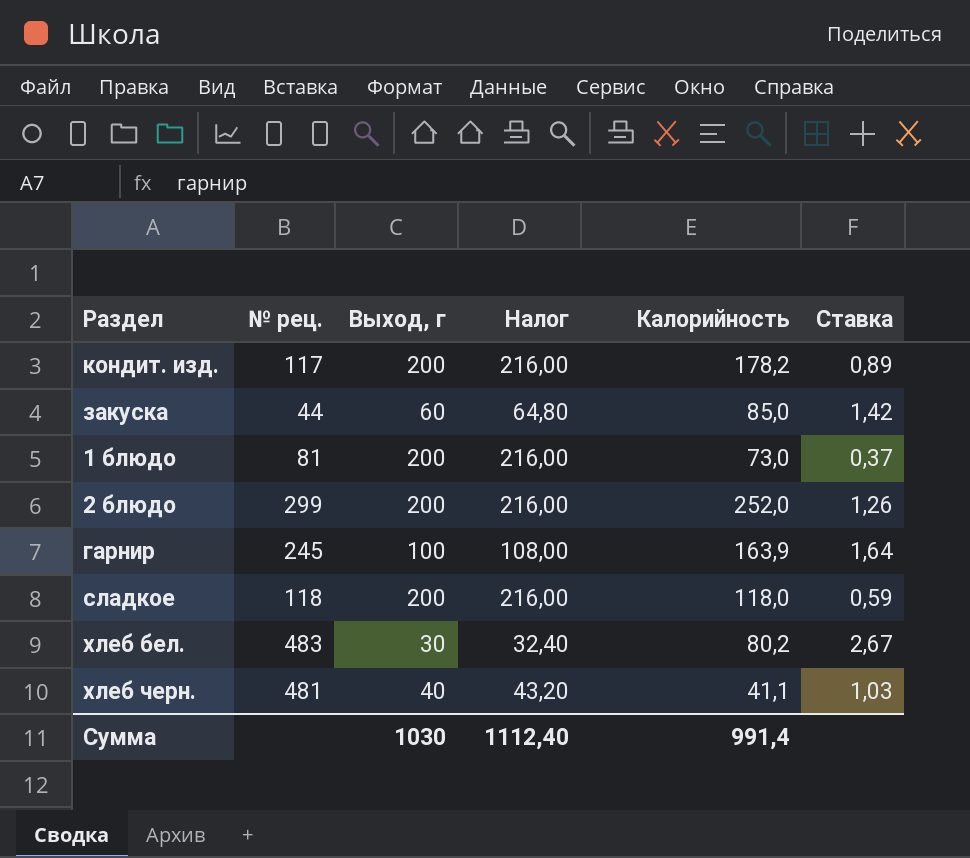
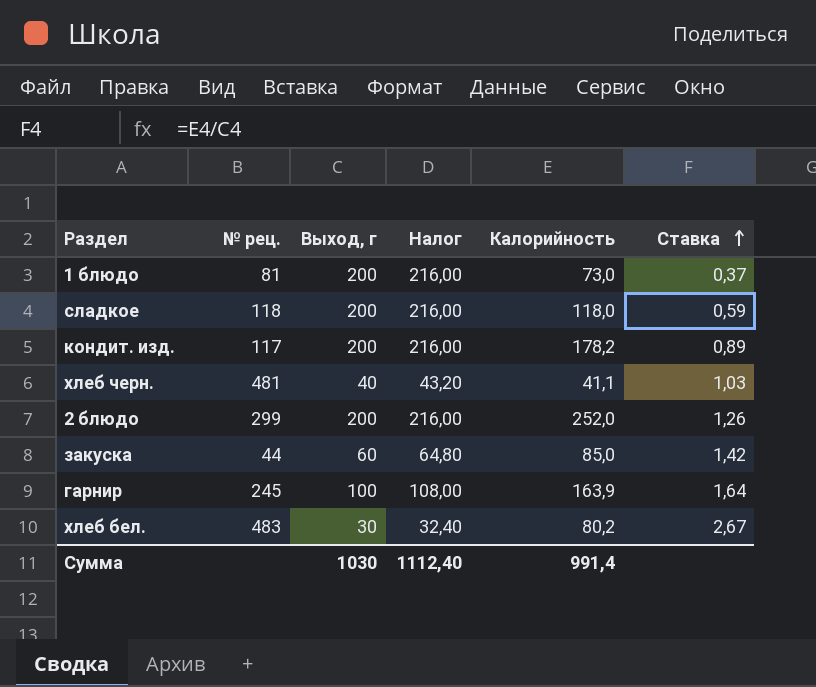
row order: none -> Ставка ascending

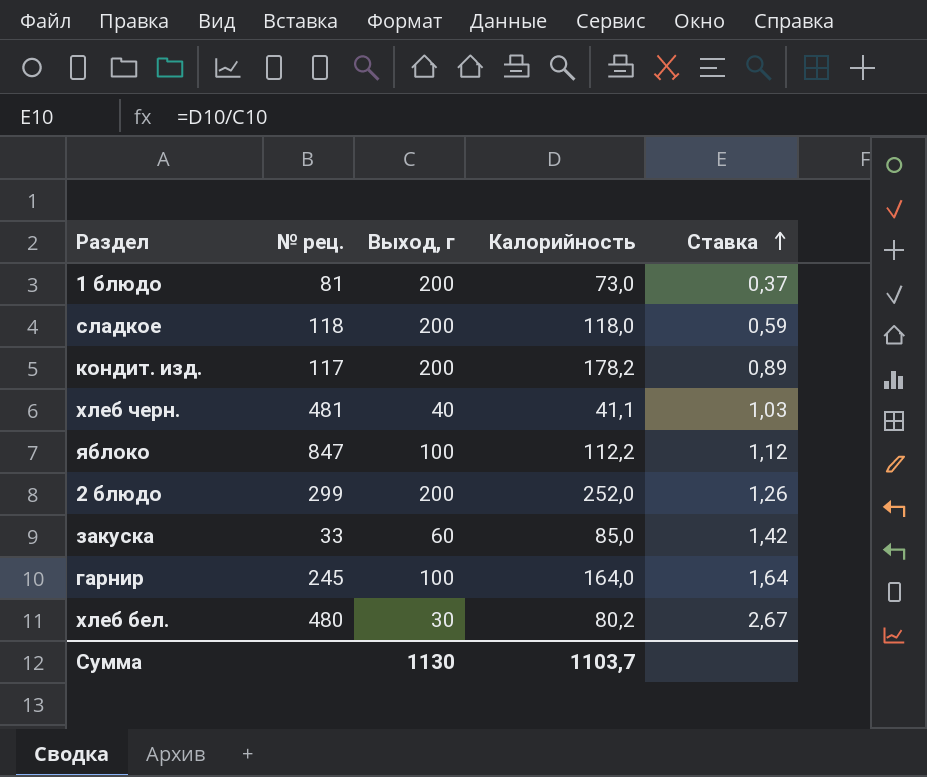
column Налог | formula: [Выход, г] * 1,08 -> none
row яблоко: none -> 847 | 100 | 112,2 | 1,12
закуска | № рец.: 44 -> 33
гарнир | Калорийность: 163,9 -> 164,0
хлеб бел. | № рец.: 483 -> 480
Сумма | Выход, г: 1030 -> 1130
Сумма | Калорийность: 991,4 -> 1103,7

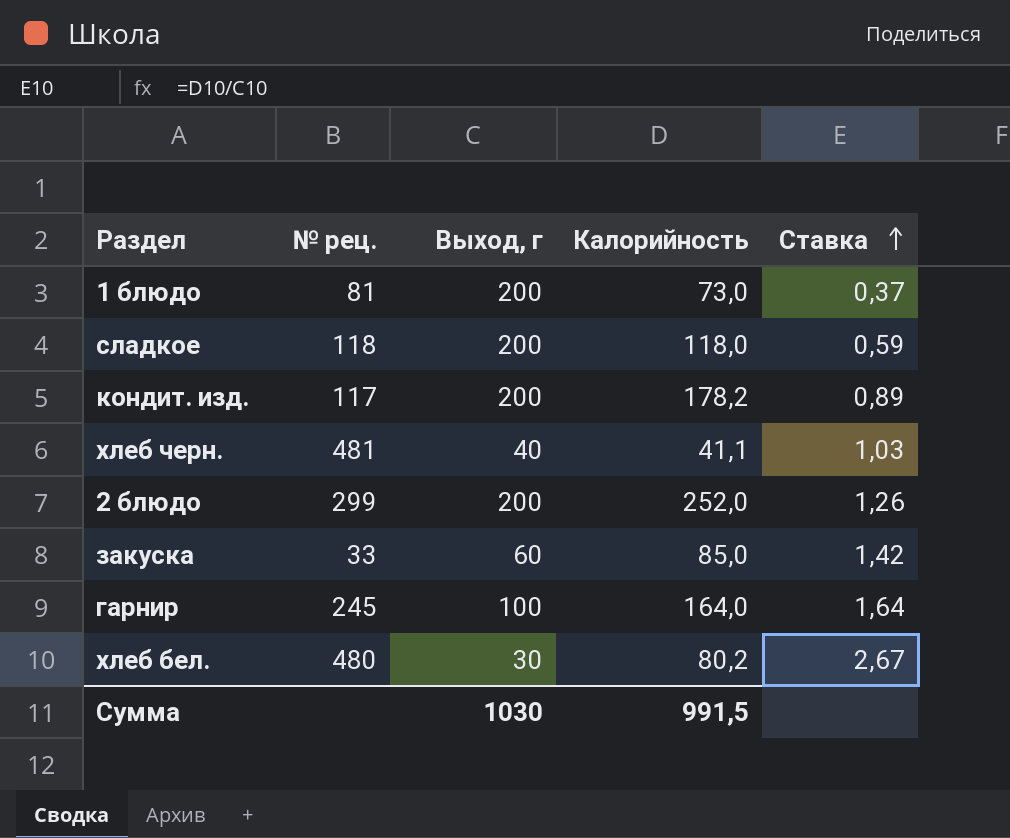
row яблоко: 847 | 100 | 112,2 | 1,12 -> none
Сумма | Выход, г: 1130 -> 1030
Сумма | Калорийность: 1103,7 -> 991,5

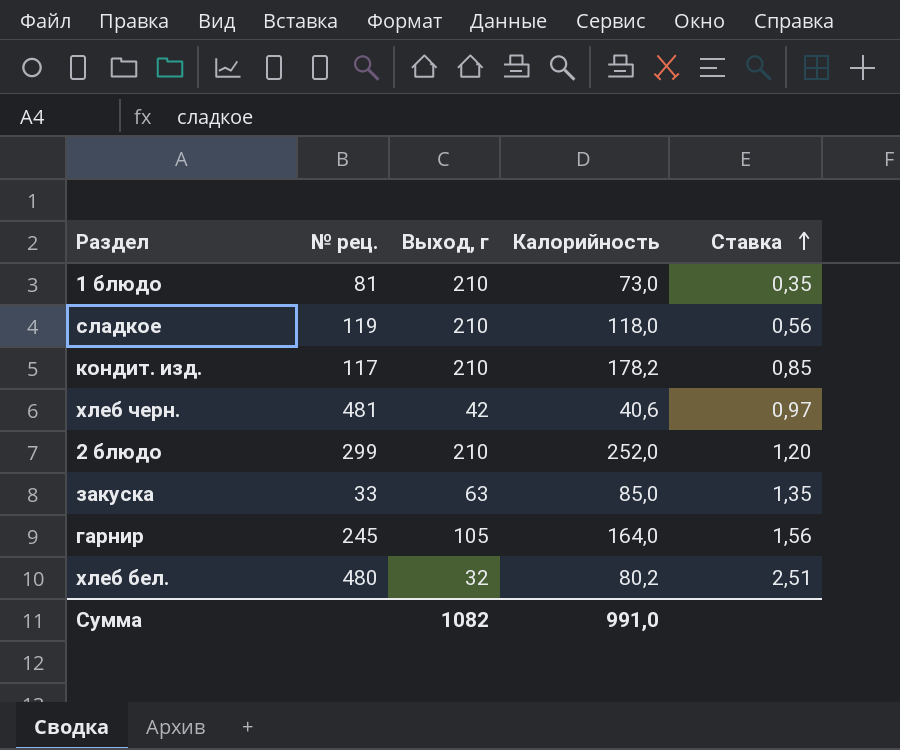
1 блюдо | Выход, г: 200 -> 210
1 блюдо | Ставка: 0,37 -> 0,35
сладкое | № рец.: 118 -> 119
сладкое | Выход, г: 200 -> 210
сладкое | Ставка: 0,59 -> 0,56
кондит. изд. | Выход, г: 200 -> 210
кондит. изд. | Ставка: 0,89 -> 0,85
хлеб черн. | Выход, г: 40 -> 42
хлеб черн. | Калорийность: 41,1 -> 40,6
хлеб черн. | Ставка: 1,03 -> 0,97
2 блюдо | Выход, г: 200 -> 210
2 блюдо | Ставка: 1,26 -> 1,20
закуска | Выход, г: 60 -> 63
закуска | Ставка: 1,42 -> 1,35
гарнир | Выход, г: 100 -> 105
гарнир | Ставка: 1,64 -> 1,56
хлеб бел. | Выход, г: 30 -> 32
хлеб бел. | Ставка: 2,67 -> 2,51
Сумма | Выход, г: 1030 -> 1082
Сумма | Калорийность: 991,5 -> 991,0

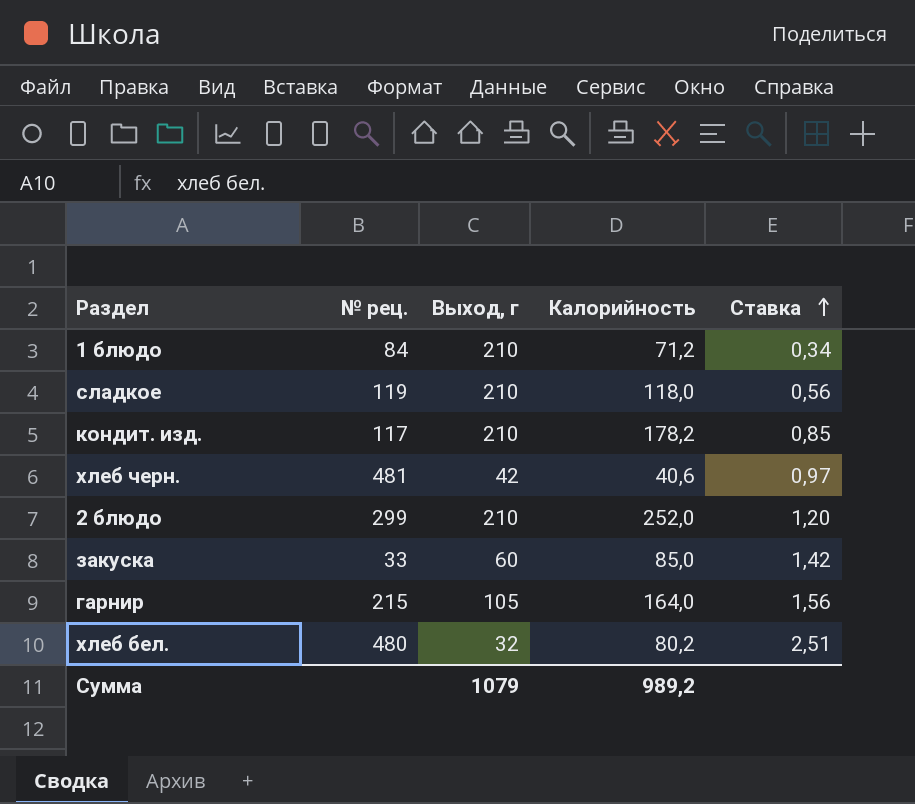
1 блюдо | № рец.: 81 -> 84
1 блюдо | Калорийность: 73,0 -> 71,2
1 блюдо | Ставка: 0,35 -> 0,34
закуска | Выход, г: 63 -> 60
закуска | Ставка: 1,35 -> 1,42
гарнир | № рец.: 245 -> 215
Сумма | Выход, г: 1082 -> 1079
Сумма | Калорийность: 991,0 -> 989,2

